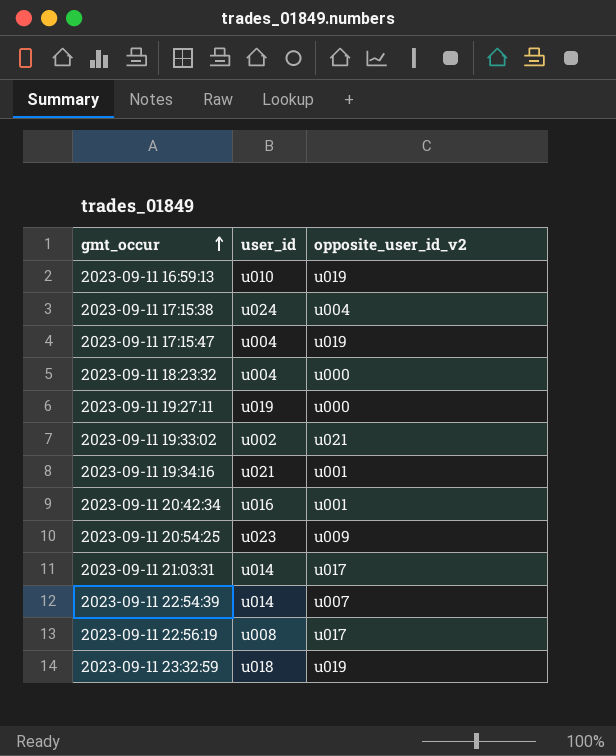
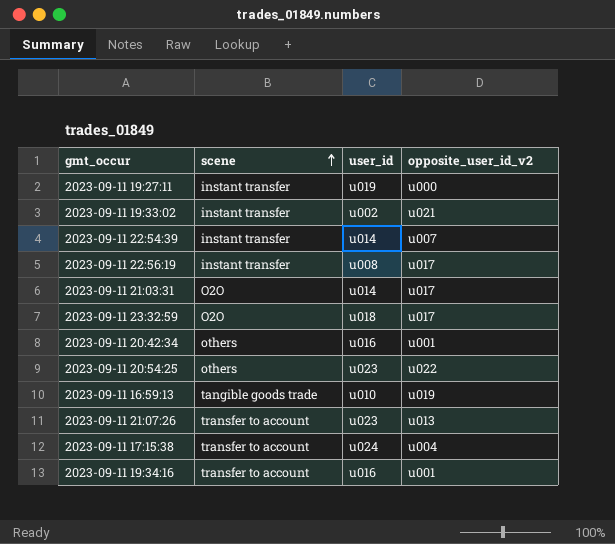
row order: gmt_occur ascending -> scene ascending
column scene | position: none -> 2
row 2023-09-11 17:15:47: u004 | u019 -> none
row 2023-09-11 18:23:32: u004 | u000 -> none
2023-09-11 23:32:59 | opposite_user_id_v2: u019 -> u017
2023-09-11 20:54:25 | opposite_user_id_v2: u009 -> u022
row 2023-09-11 21:07:26: none -> transfer to account | u023 | u013
2023-09-11 19:34:16 | user_id: u021 -> u016

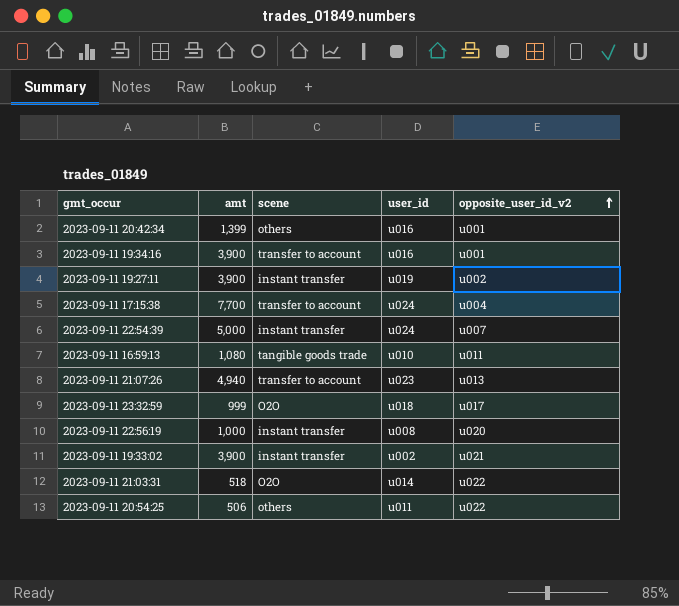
row order: scene ascending -> opposite_user_id_v2 ascending
column amt | position: none -> 2
2023-09-11 19:27:11 | opposite_user_id_v2: u000 -> u002
2023-09-11 22:54:39 | user_id: u014 -> u024
2023-09-11 16:59:13 | opposite_user_id_v2: u019 -> u011
2023-09-11 22:56:19 | opposite_user_id_v2: u017 -> u020
2023-09-11 21:03:31 | opposite_user_id_v2: u017 -> u022
2023-09-11 20:54:25 | user_id: u023 -> u011

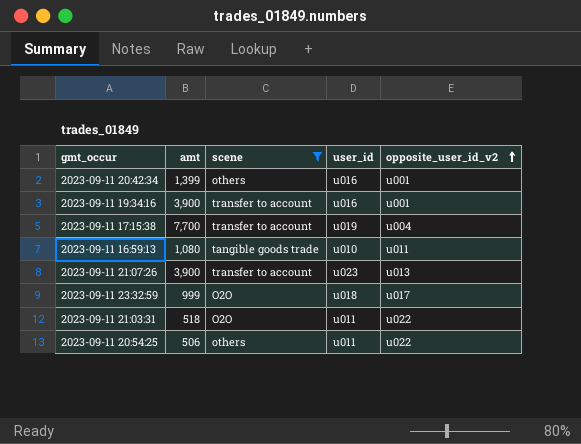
filter: none -> scene != instant transfer
2023-09-11 17:15:38 | user_id: u024 -> u019
2023-09-11 21:07:26 | amt: 4,940 -> 3,900
2023-09-11 21:03:31 | user_id: u014 -> u011

